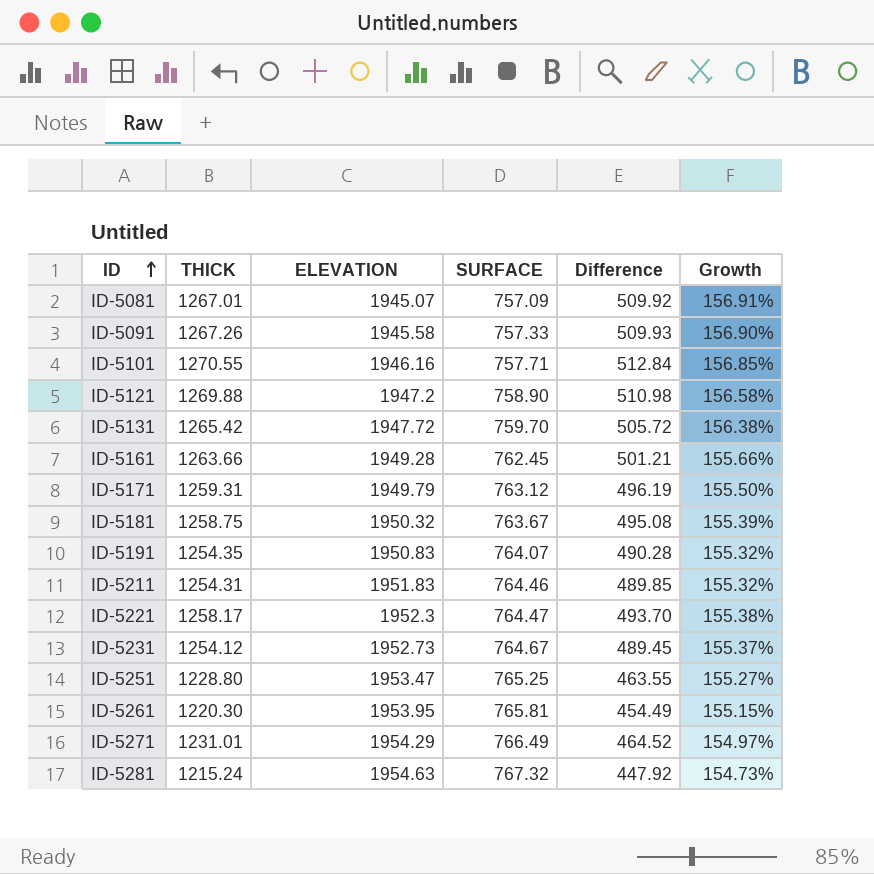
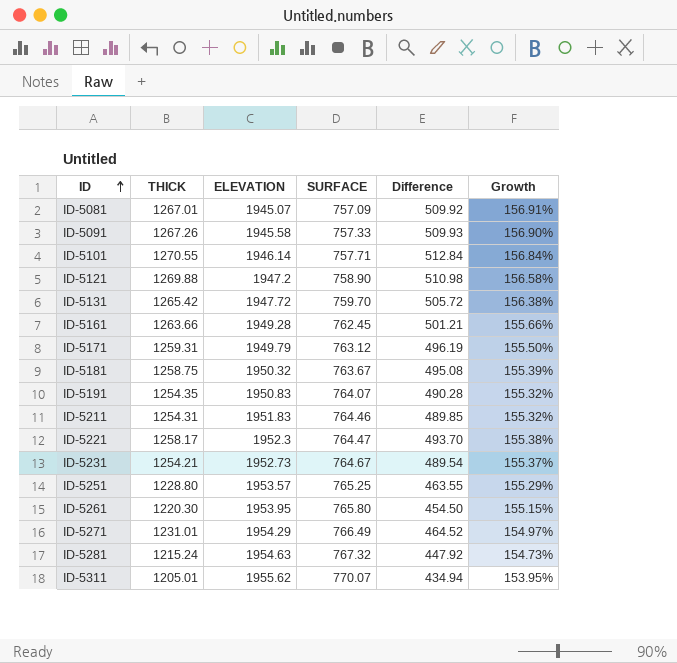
ID-5101 | ELEVATION: 1946.16 -> 1946.14
ID-5101 | Growth: 156.85% -> 156.84%
ID-5231 | THICK: 1254.12 -> 1254.21
ID-5231 | Difference: 489.45 -> 489.54
ID-5251 | ELEVATION: 1953.47 -> 1953.57
ID-5251 | Growth: 155.27% -> 155.29%
ID-5261 | SURFACE: 765.81 -> 765.80
ID-5261 | Difference: 454.49 -> 454.50
row ID-5311: none -> 1205.01 | 1955.62 | 770.07 | 434.94 | 153.95%

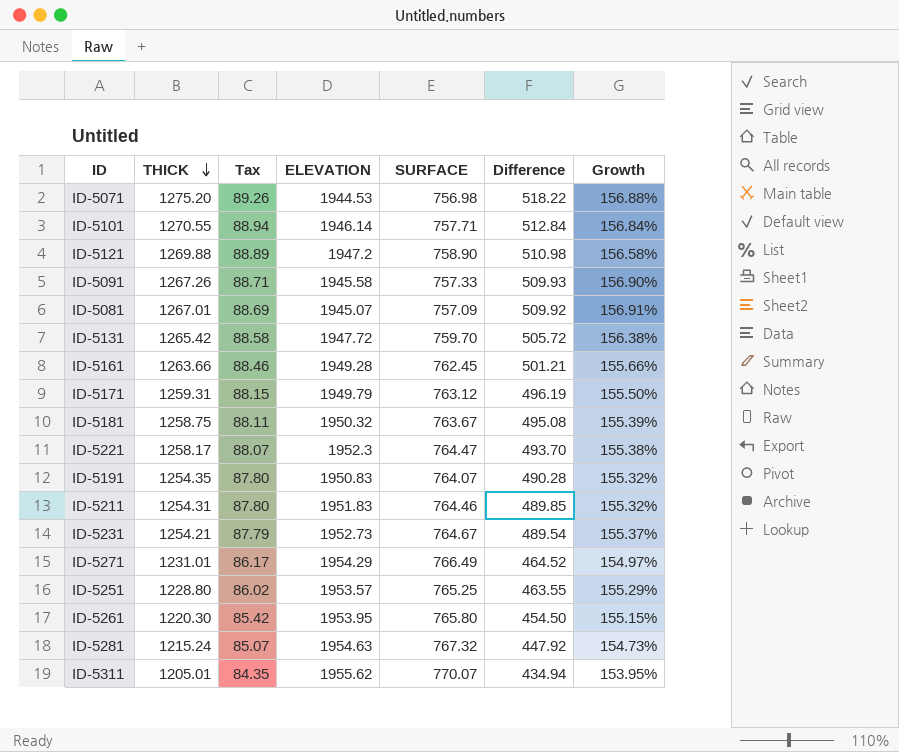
row order: ID ascending -> THICK descending
column Tax | formula: none -> [THICK] * 0.07
row ID-5071: none -> 1275.20 | 89.26 | 1944.53 | 756.98 | 518.22 | 156.88%

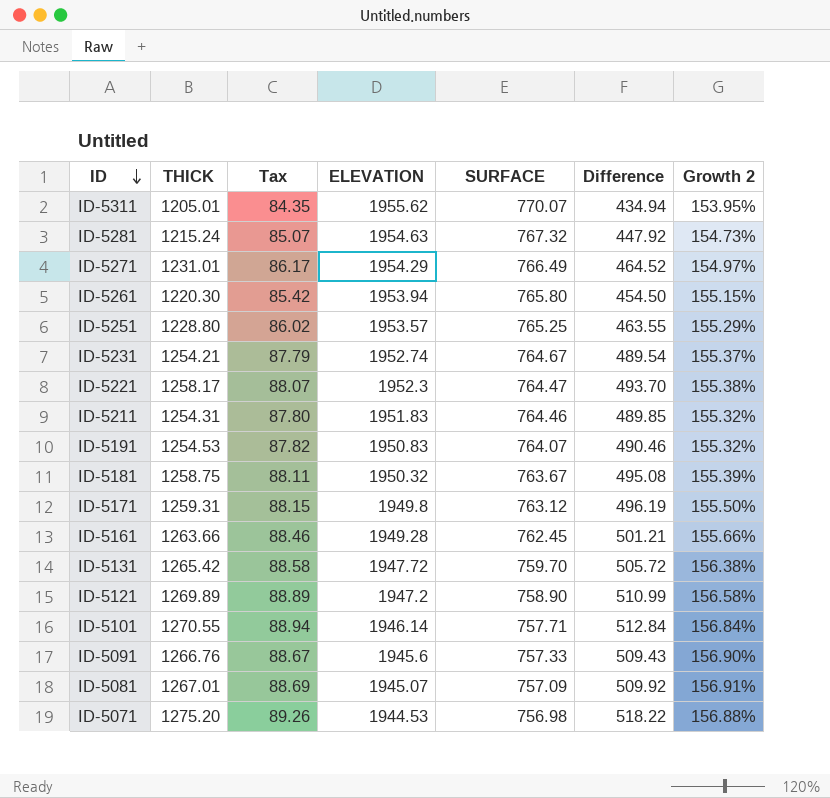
row order: THICK descending -> ID descending
column name: Growth -> Growth 2
ID-5261 | ELEVATION: 1953.95 -> 1953.94
ID-5231 | ELEVATION: 1952.73 -> 1952.74
ID-5191 | THICK: 1254.35 -> 1254.53
ID-5191 | Tax: 87.80 -> 87.82
ID-5191 | Difference: 490.28 -> 490.46
ID-5171 | ELEVATION: 1949.79 -> 1949.8
ID-5121 | THICK: 1269.88 -> 1269.89
ID-5121 | Difference: 510.98 -> 510.99
ID-5091 | THICK: 1267.26 -> 1266.76
ID-5091 | Tax: 88.71 -> 88.67
ID-5091 | ELEVATION: 1945.58 -> 1945.6
ID-5091 | Difference: 509.93 -> 509.43

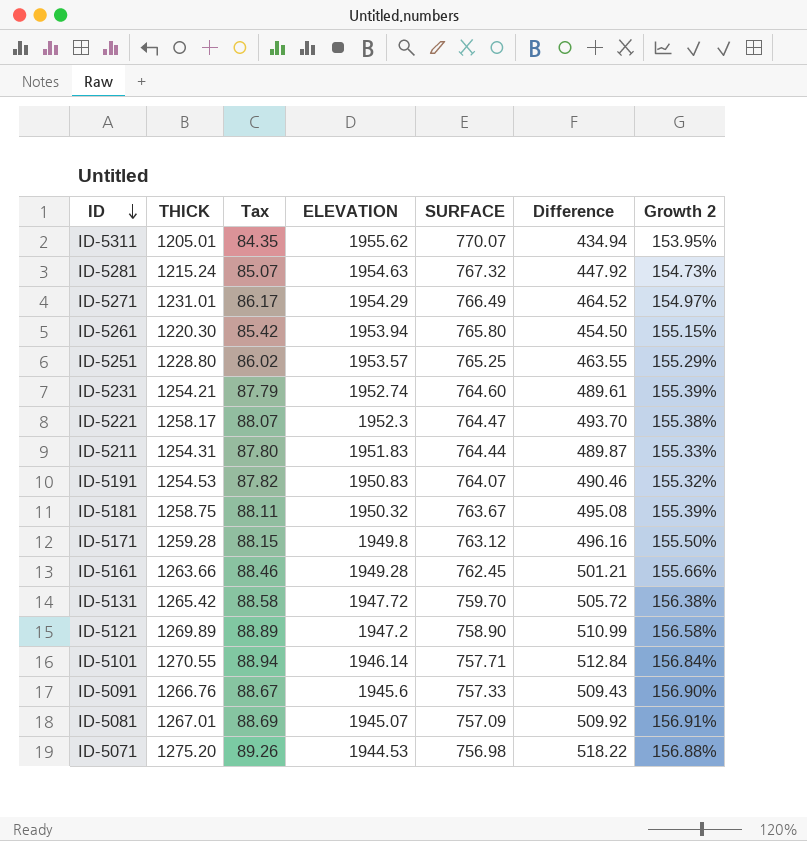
ID-5231 | SURFACE: 764.67 -> 764.60
ID-5231 | Difference: 489.54 -> 489.61
ID-5231 | Growth 2: 155.37% -> 155.39%
ID-5211 | SURFACE: 764.46 -> 764.44
ID-5211 | Difference: 489.85 -> 489.87
ID-5211 | Growth 2: 155.32% -> 155.33%
ID-5171 | THICK: 1259.31 -> 1259.28
ID-5171 | Difference: 496.19 -> 496.16

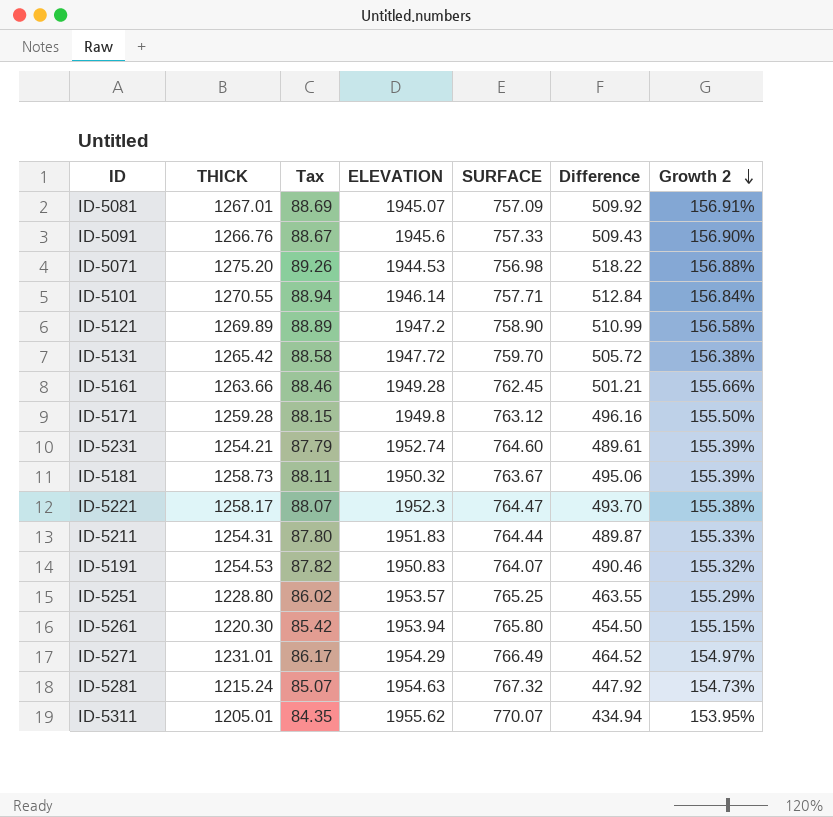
row order: ID descending -> Growth 2 descending
ID-5181 | THICK: 1258.75 -> 1258.73
ID-5181 | Difference: 495.08 -> 495.06

